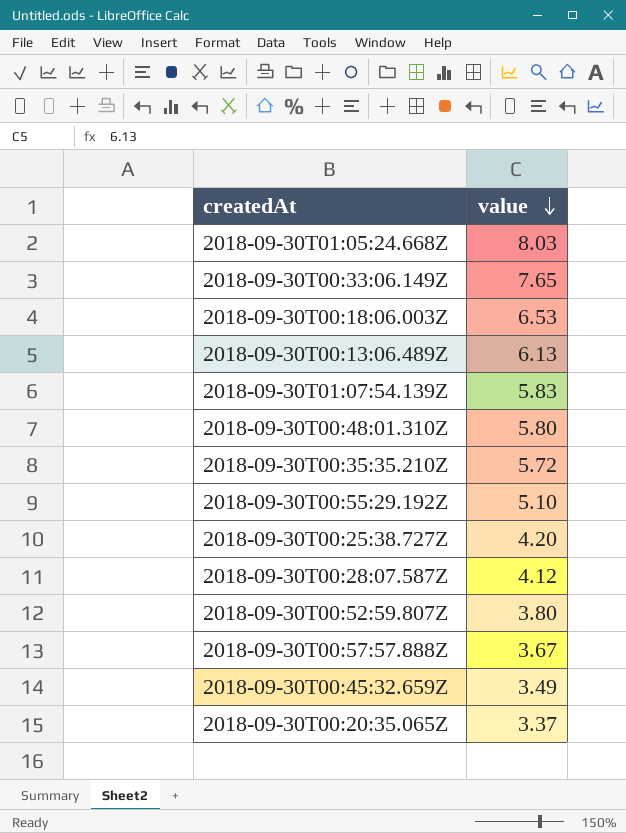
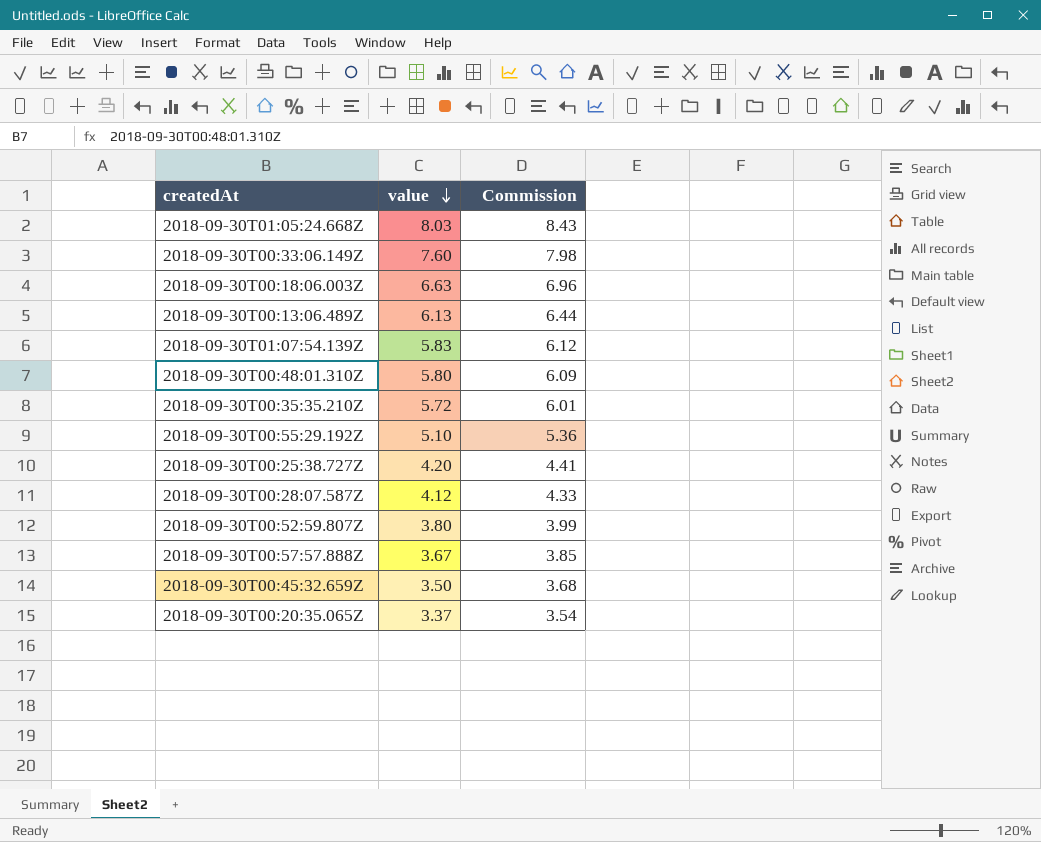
column Commission | formula: none -> [value] * 1.05
2018-09-30T00:33:06.149Z | value: 7.65 -> 7.60
2018-09-30T00:18:06.003Z | value: 6.53 -> 6.63
2018-09-30T00:45:32.659Z | value: 3.49 -> 3.50

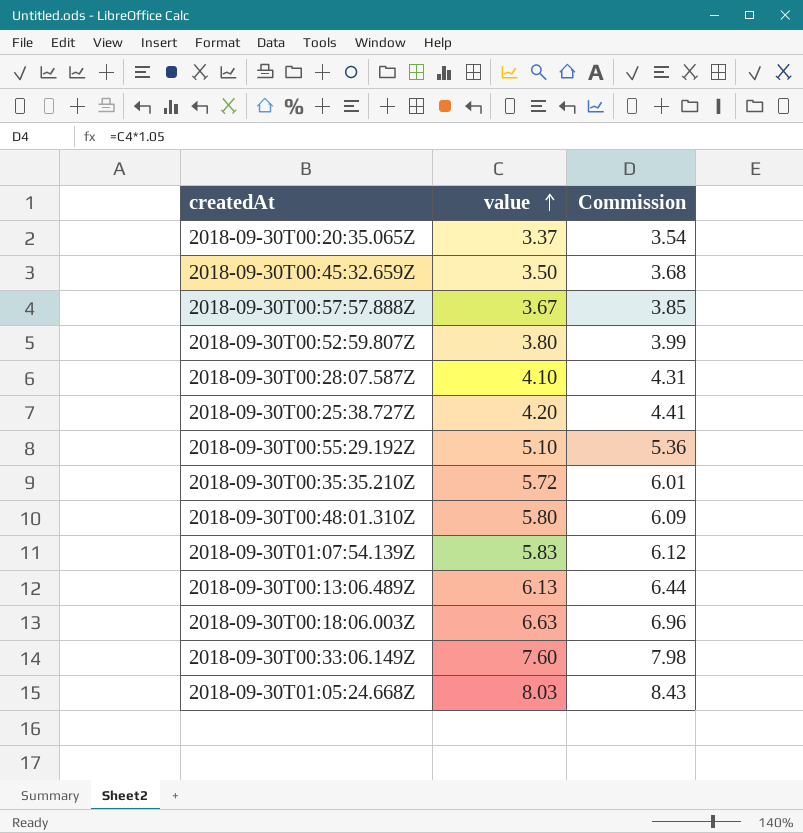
row order: value descending -> value ascending
2018-09-30T00:28:07.587Z | value: 4.12 -> 4.10
2018-09-30T00:28:07.587Z | Commission: 4.33 -> 4.31

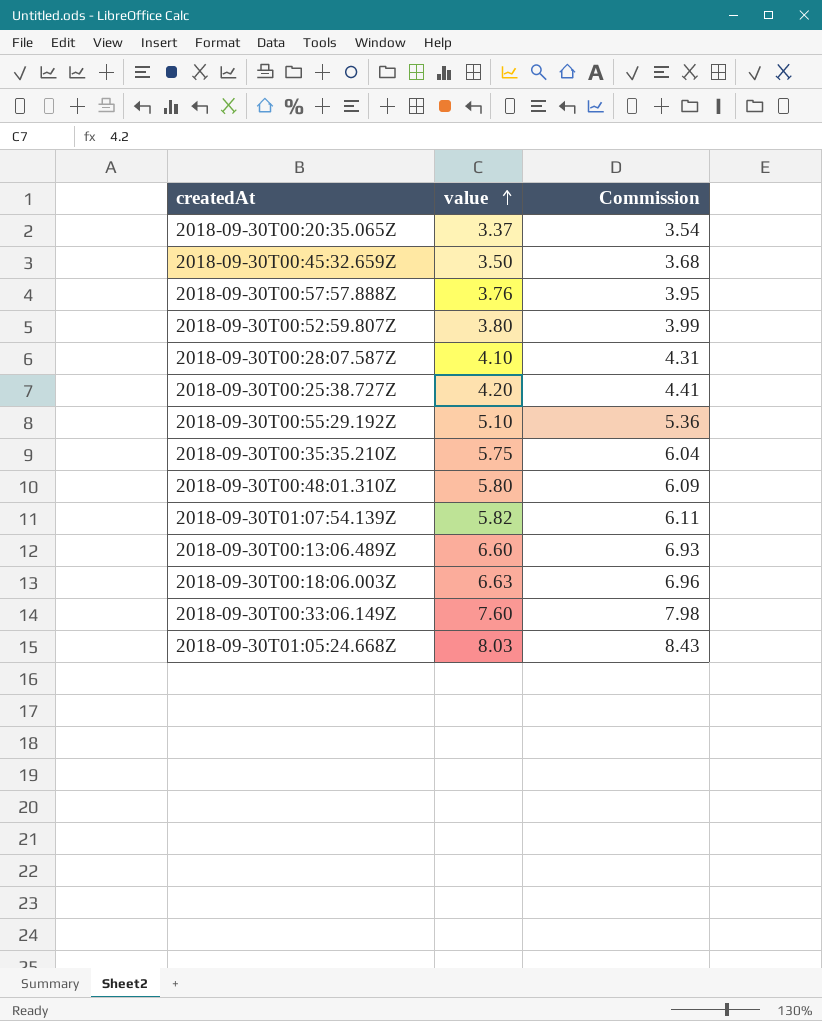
2018-09-30T00:57:57.888Z | value: 3.67 -> 3.76
2018-09-30T00:57:57.888Z | Commission: 3.85 -> 3.95
2018-09-30T00:35:35.210Z | value: 5.72 -> 5.75
2018-09-30T00:35:35.210Z | Commission: 6.01 -> 6.04
2018-09-30T01:07:54.139Z | value: 5.83 -> 5.82
2018-09-30T01:07:54.139Z | Commission: 6.12 -> 6.11
2018-09-30T00:13:06.489Z | value: 6.13 -> 6.60
2018-09-30T00:13:06.489Z | Commission: 6.44 -> 6.93

